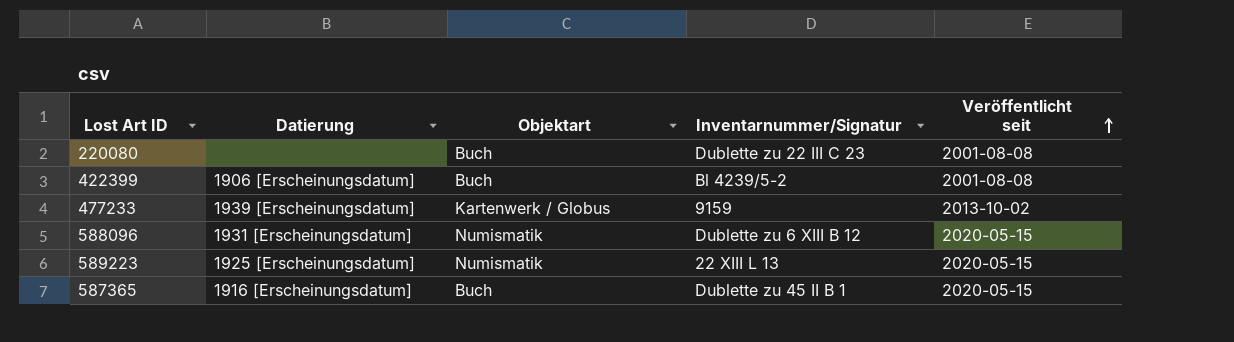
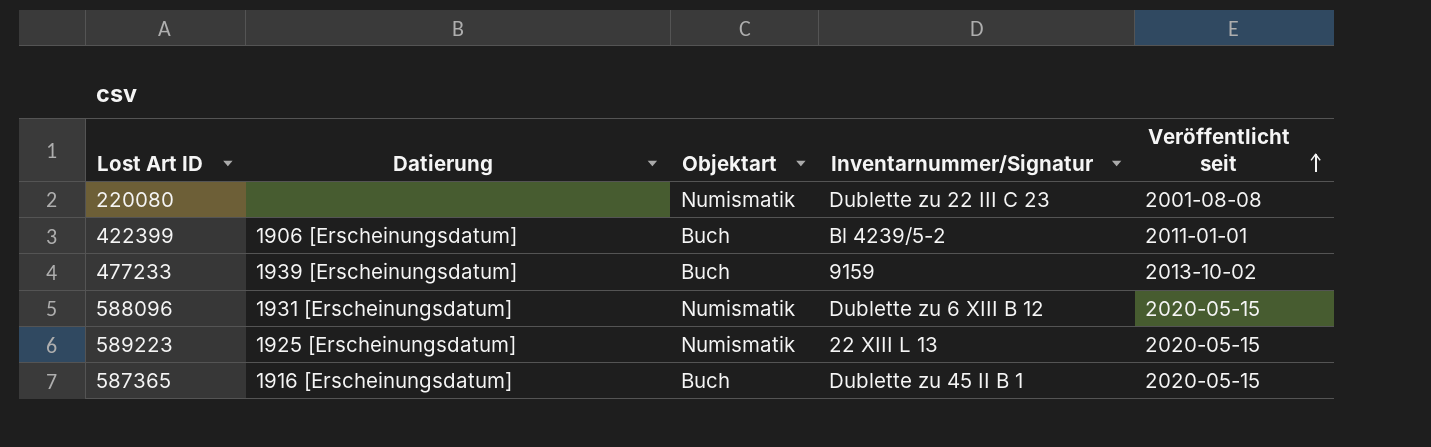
220080 | Objektart: Buch -> Numismatik
422399 | Veröffentlicht seit: 2001-08-08 -> 2011-01-01
477233 | Objektart: Kartenwerk / Globus -> Buch

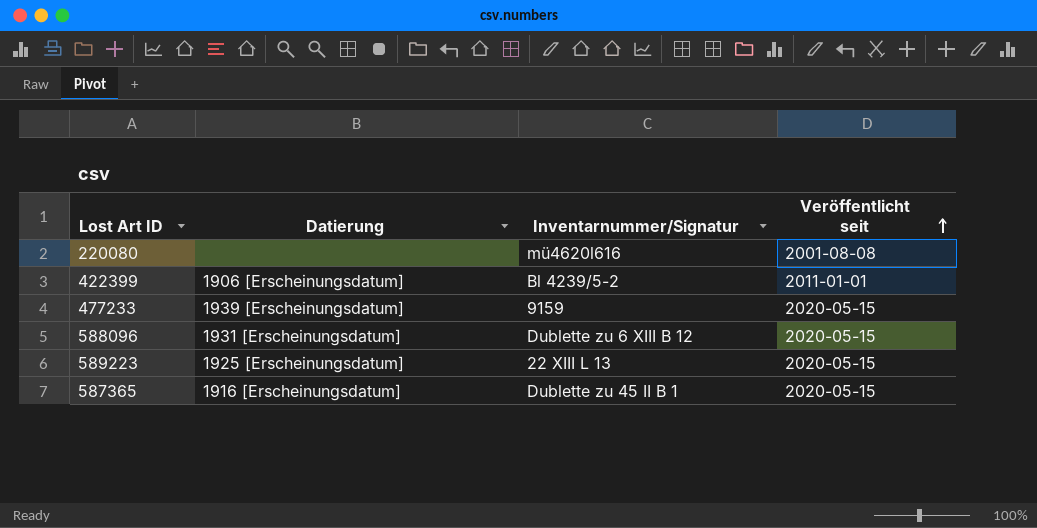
column Objektart | position: 3 -> none
220080 | Inventarnummer/Signatur: Dublette zu 22 III C 23 -> mü4620l616
477233 | Veröffentlicht seit: 2013-10-02 -> 2020-05-15

